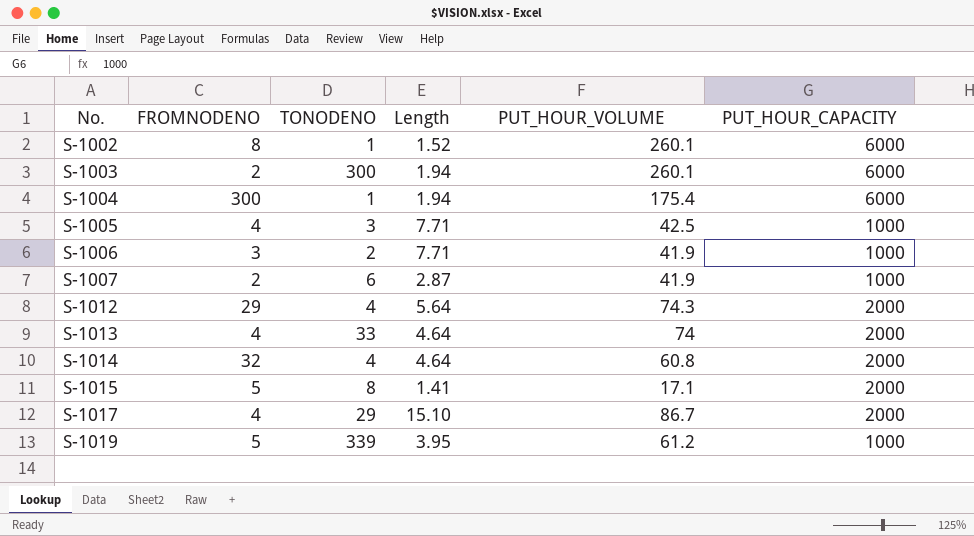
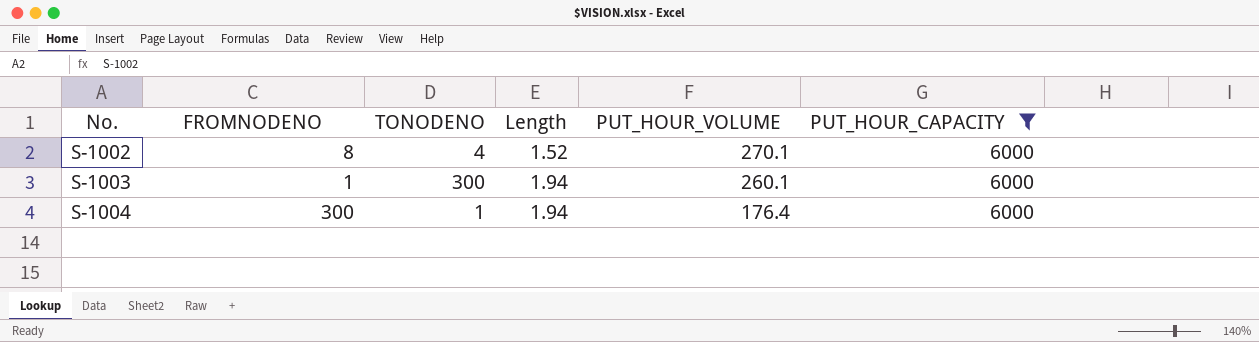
filter: none -> PUT_HOUR_CAPACITY = 6000
S-1002 | TONODENO: 1 -> 4
S-1002 | PUT_HOUR_VOLUME: 260.1 -> 270.1
S-1003 | FROMNODENO: 2 -> 1
S-1004 | PUT_HOUR_VOLUME: 175.4 -> 176.4

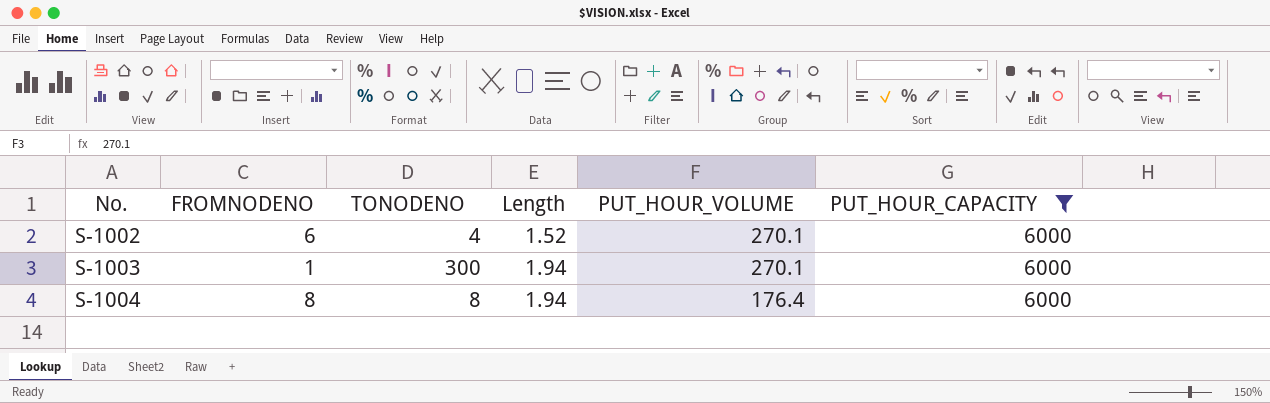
S-1002 | FROMNODENO: 8 -> 6
S-1003 | PUT_HOUR_VOLUME: 260.1 -> 270.1
S-1004 | FROMNODENO: 300 -> 8
S-1004 | TONODENO: 1 -> 8

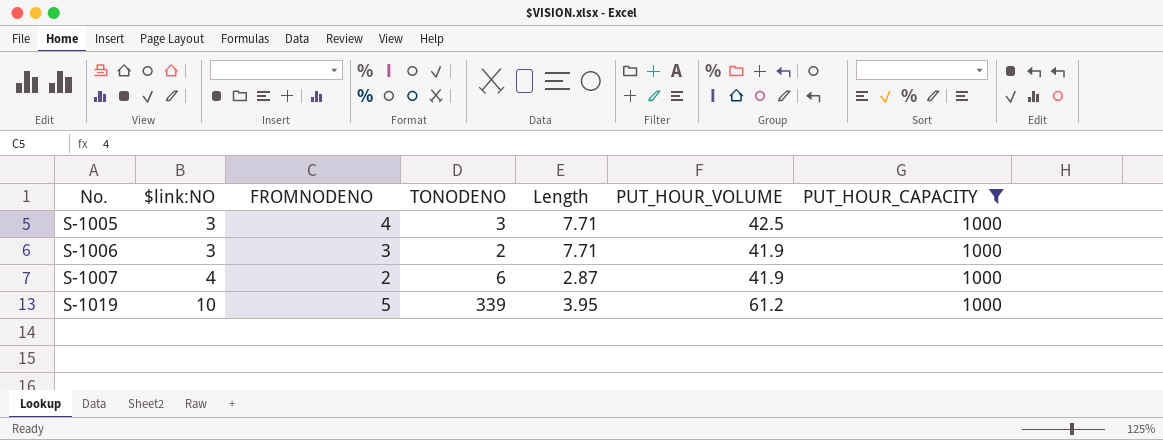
filter: PUT_HOUR_CAPACITY = 6000 -> PUT_HOUR_CAPACITY = 1000
column $link:NO | position: none -> 2

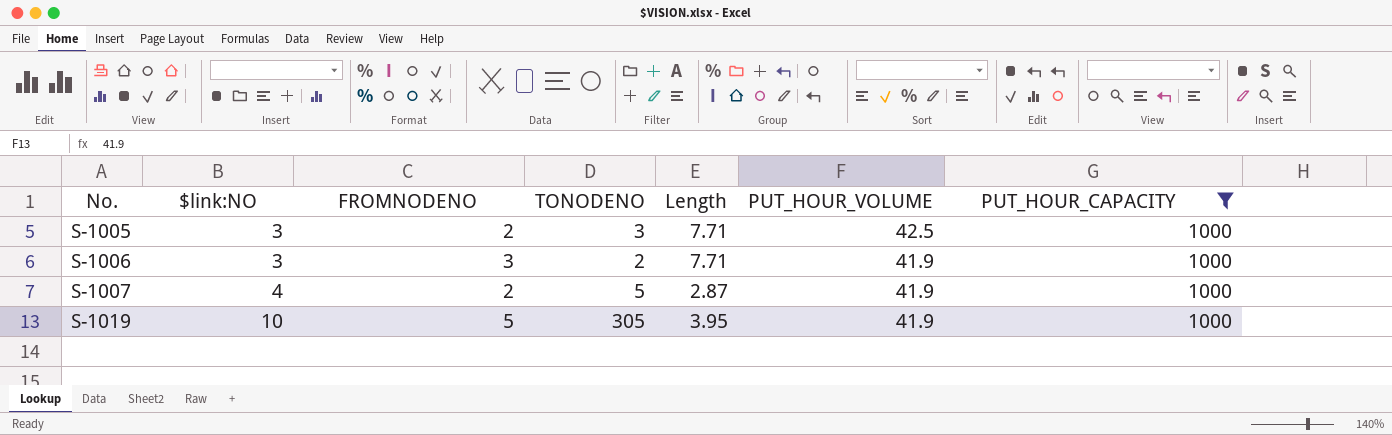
S-1005 | FROMNODENO: 4 -> 2
S-1007 | TONODENO: 6 -> 5
S-1019 | TONODENO: 339 -> 305
S-1019 | PUT_HOUR_VOLUME: 61.2 -> 41.9

